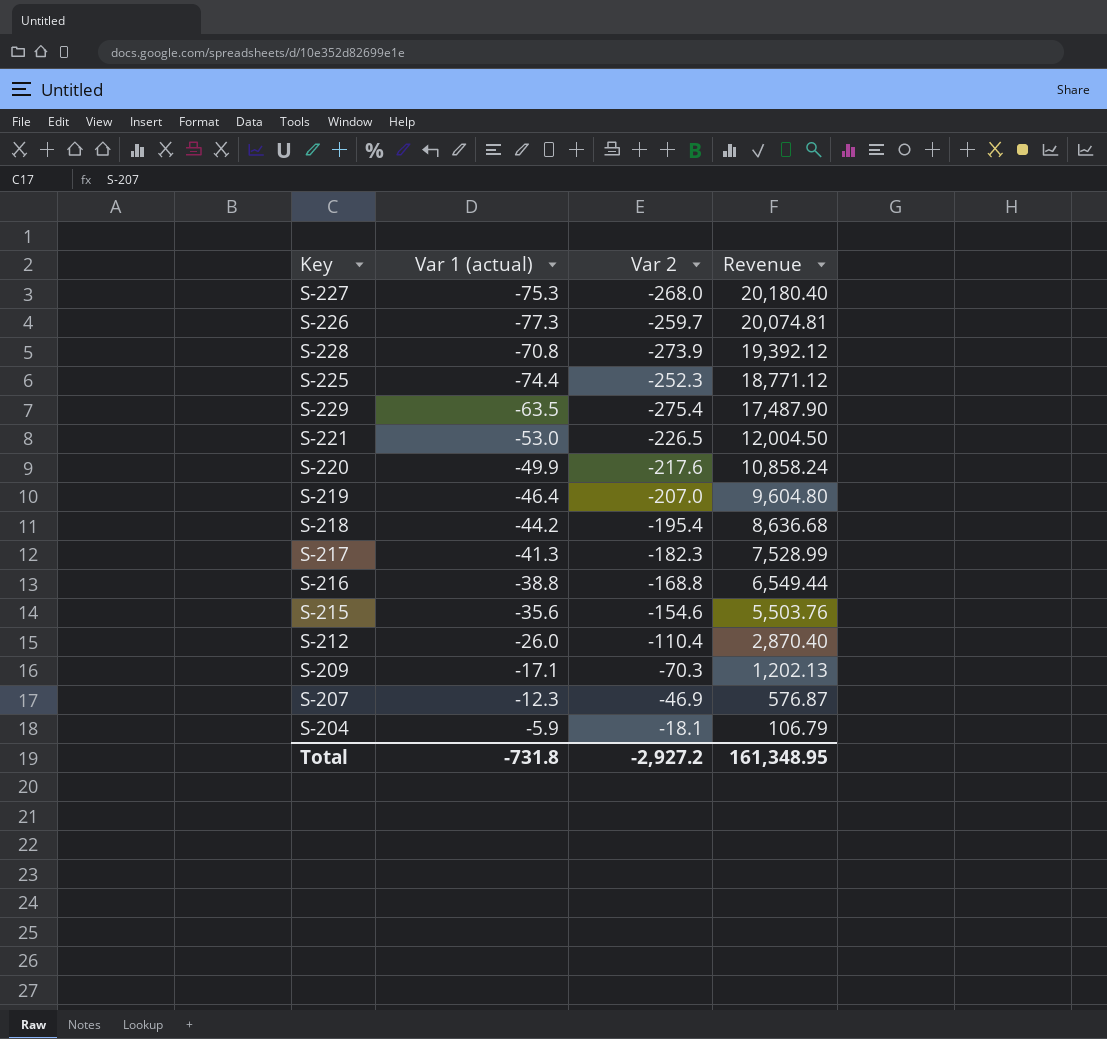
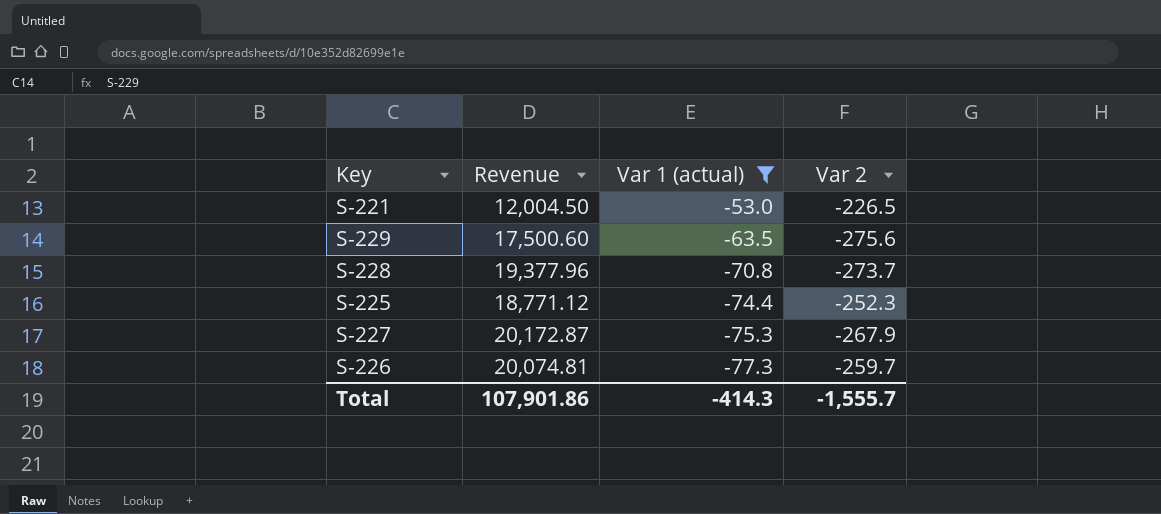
filter: none -> Var 1 (actual) <= -53.0
row order: Revenue descending -> Var 1 (actual) descending
column Revenue | position: 4 -> 2
S-229 | Revenue: 17,487.90 -> 17,500.60
S-229 | Var 2: -275.4 -> -275.6
S-228 | Revenue: 19,392.12 -> 19,377.96
S-228 | Var 2: -273.9 -> -273.7
S-227 | Revenue: 20,180.40 -> 20,172.87
S-227 | Var 2: -268.0 -> -267.9
Total | Revenue: 161,348.95 -> 107,901.86
Total | Var 1 (actual): -731.8 -> -414.3
Total | Var 2: -2,927.2 -> -1,555.7

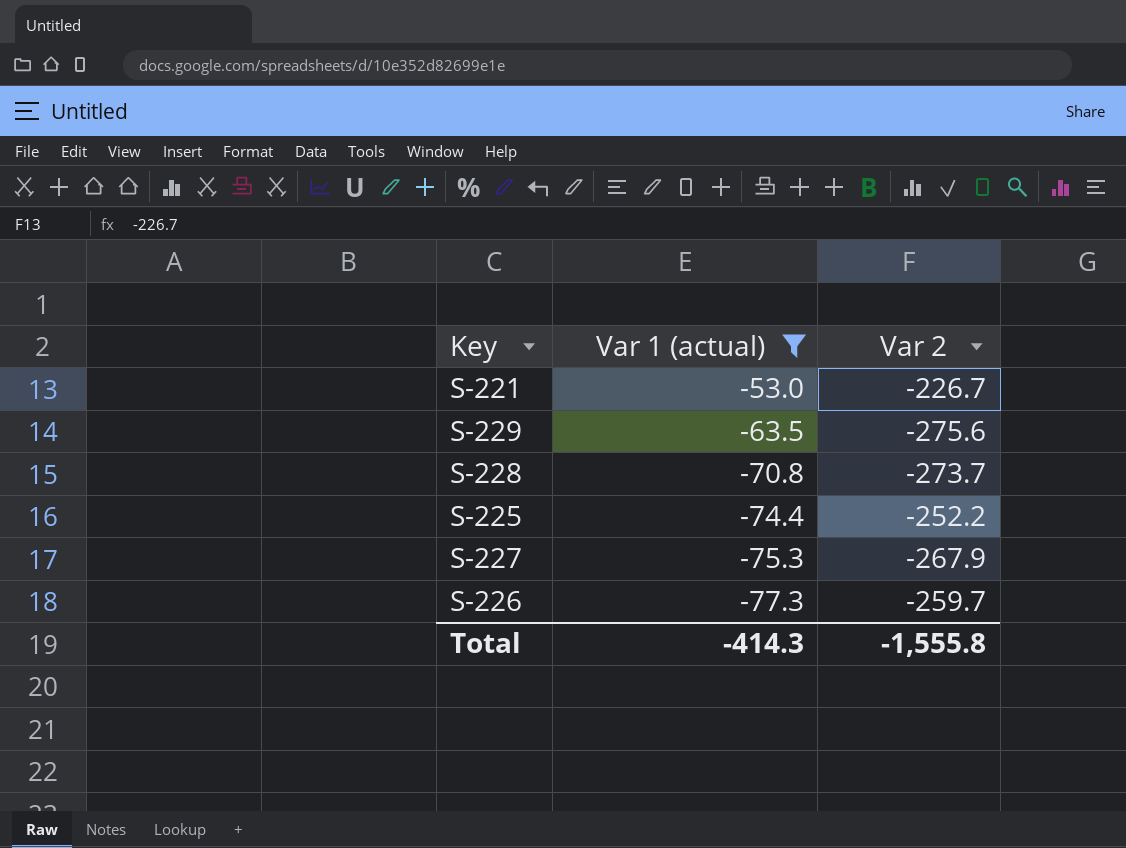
column Revenue | formula: [Var 1 (actual)] * [Var 2] -> none
S-221 | Var 2: -226.5 -> -226.7
S-225 | Var 2: -252.3 -> -252.2
Total | Var 2: -1,555.7 -> -1,555.8

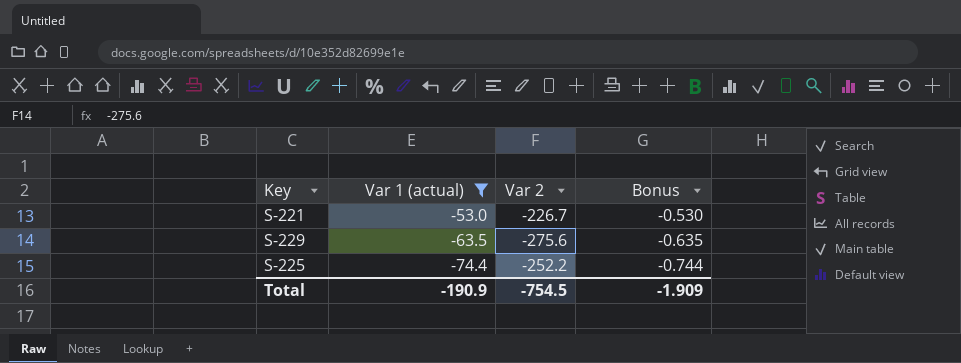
column Bonus | formula: none -> [Var 1 (actual)] * 0.01
row S-228: -70.8 | -273.7 -> none
row S-227: -75.3 | -267.9 -> none
row S-226: -77.3 | -259.7 -> none
Total | Var 1 (actual): -414.3 -> -190.9
Total | Var 2: -1,555.8 -> -754.5

